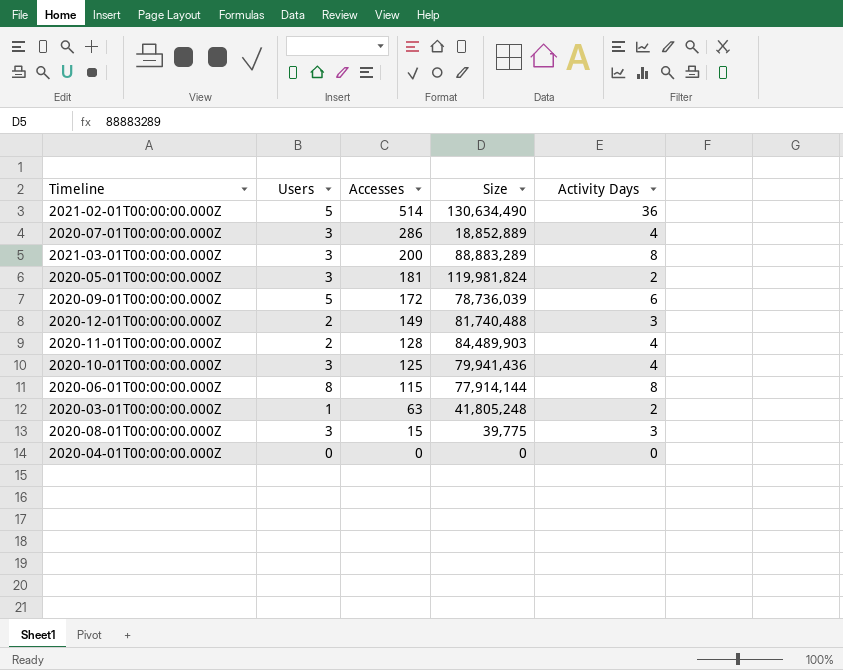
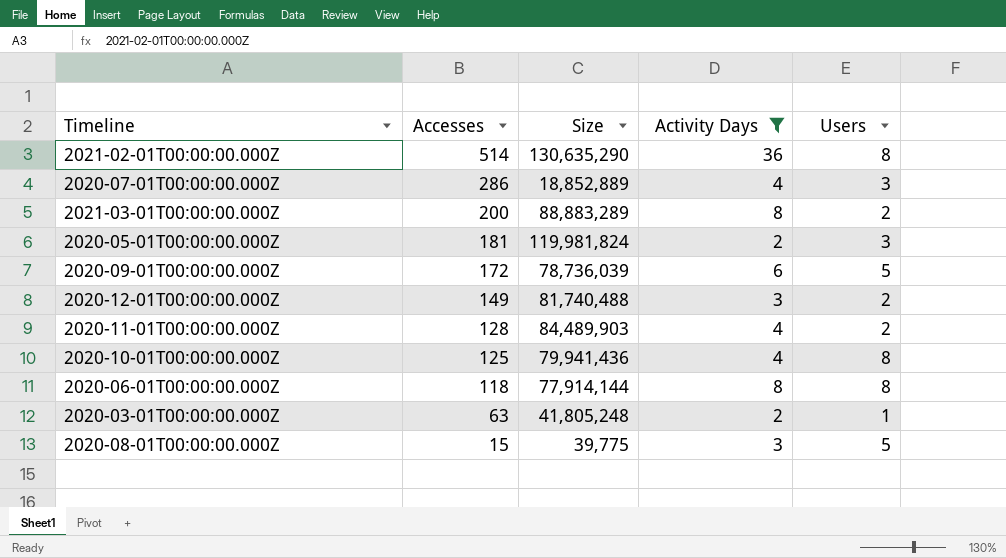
filter: none -> Activity Days != 0
column Users | position: 2 -> 5
2021-02-01T00:00:00.000Z | Size: 130,634,490 -> 130,635,290
2021-02-01T00:00:00.000Z | Users: 5 -> 8
2021-03-01T00:00:00.000Z | Users: 3 -> 2
2020-10-01T00:00:00.000Z | Users: 3 -> 8
2020-06-01T00:00:00.000Z | Accesses: 115 -> 118
2020-08-01T00:00:00.000Z | Users: 3 -> 5

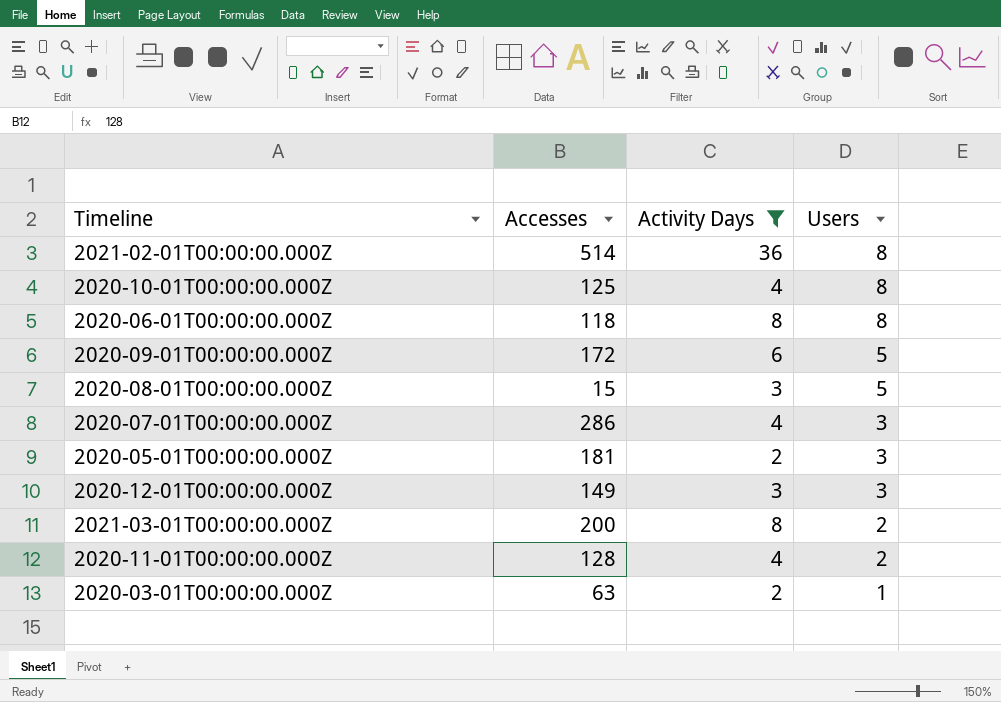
row order: Accesses descending -> Users descending
column Size | position: 3 -> none
2020-12-01T00:00:00.000Z | Users: 2 -> 3

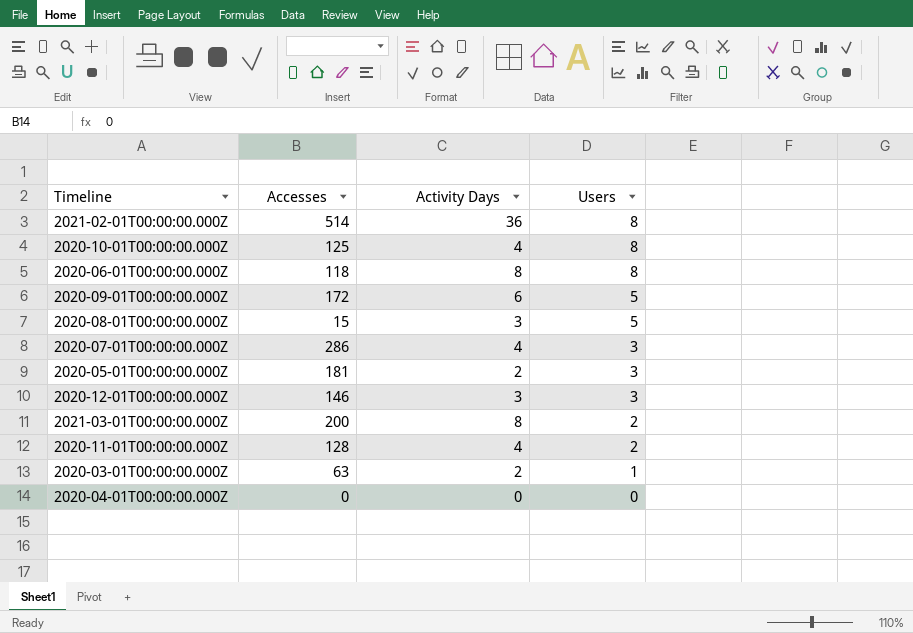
filter: Activity Days != 0 -> none
2020-12-01T00:00:00.000Z | Accesses: 149 -> 146

